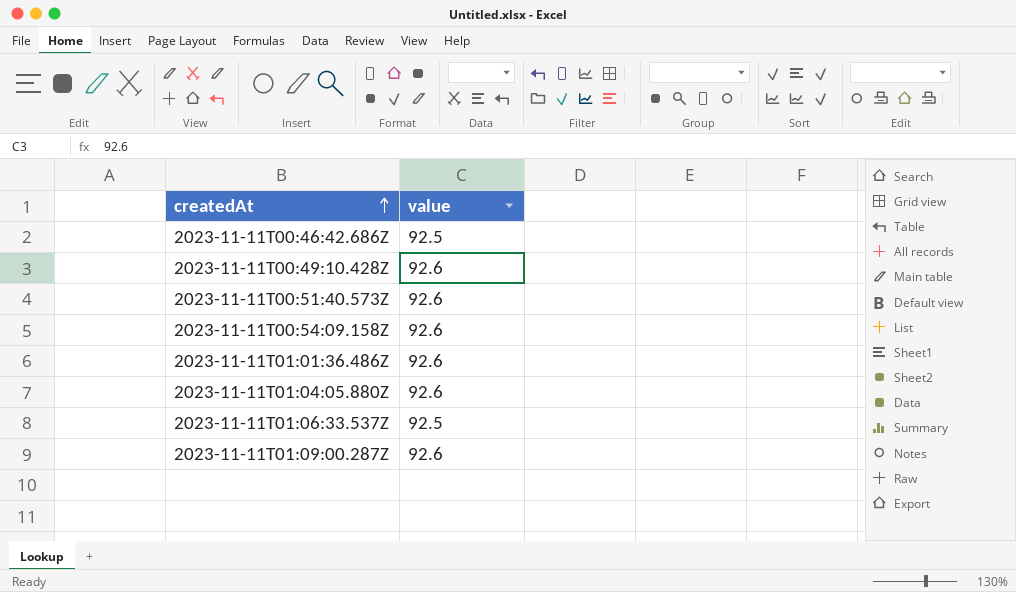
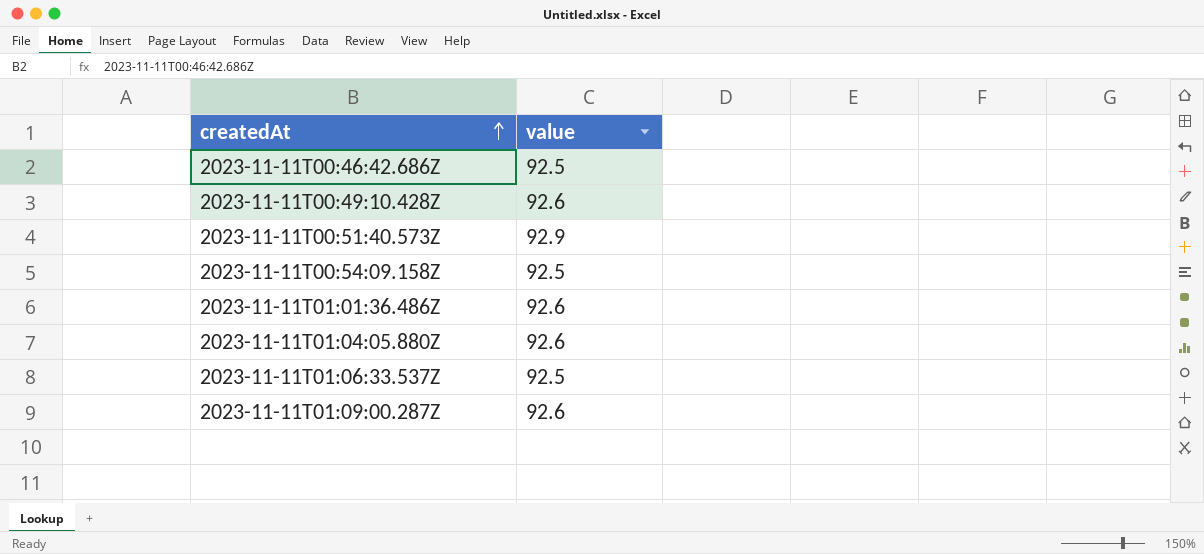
2023-11-11T00:51:40.573Z | value: 92.6 -> 92.9
2023-11-11T00:54:09.158Z | value: 92.6 -> 92.5

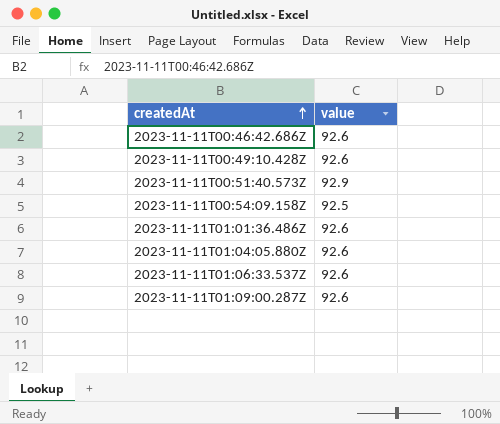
2023-11-11T00:46:42.686Z | value: 92.5 -> 92.6
2023-11-11T01:06:33.537Z | value: 92.5 -> 92.6

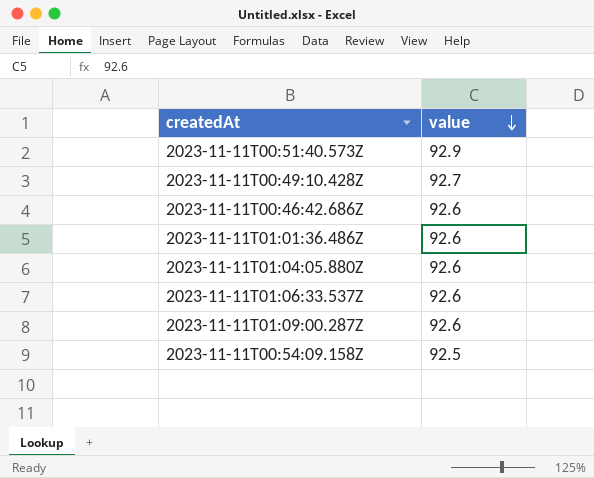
row order: createdAt ascending -> value descending
2023-11-11T00:49:10.428Z | value: 92.6 -> 92.7

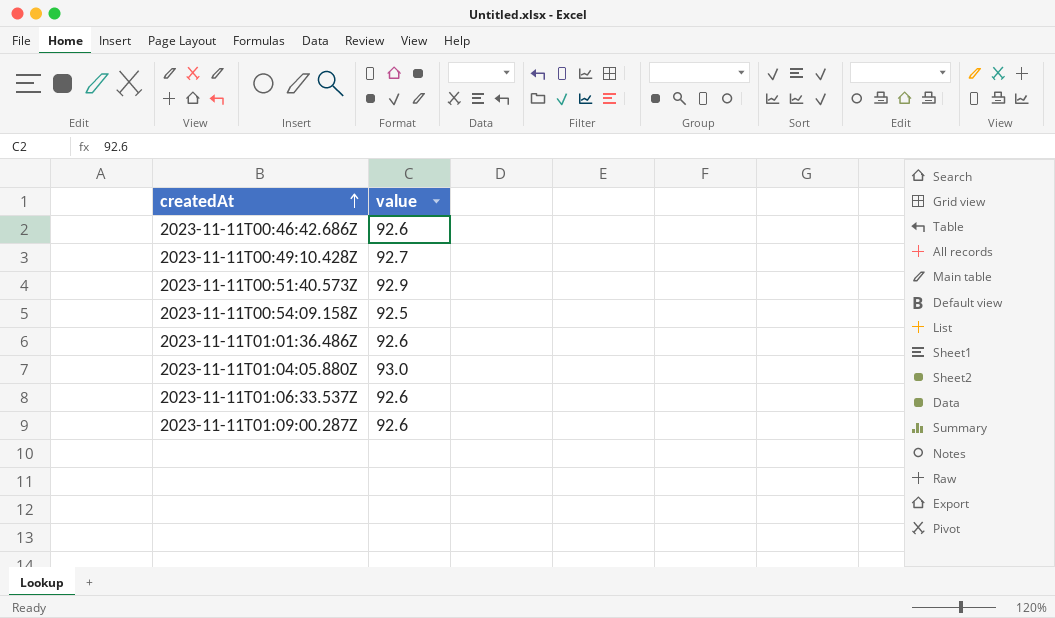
row order: value descending -> createdAt ascending
2023-11-11T01:04:05.880Z | value: 92.6 -> 93.0

